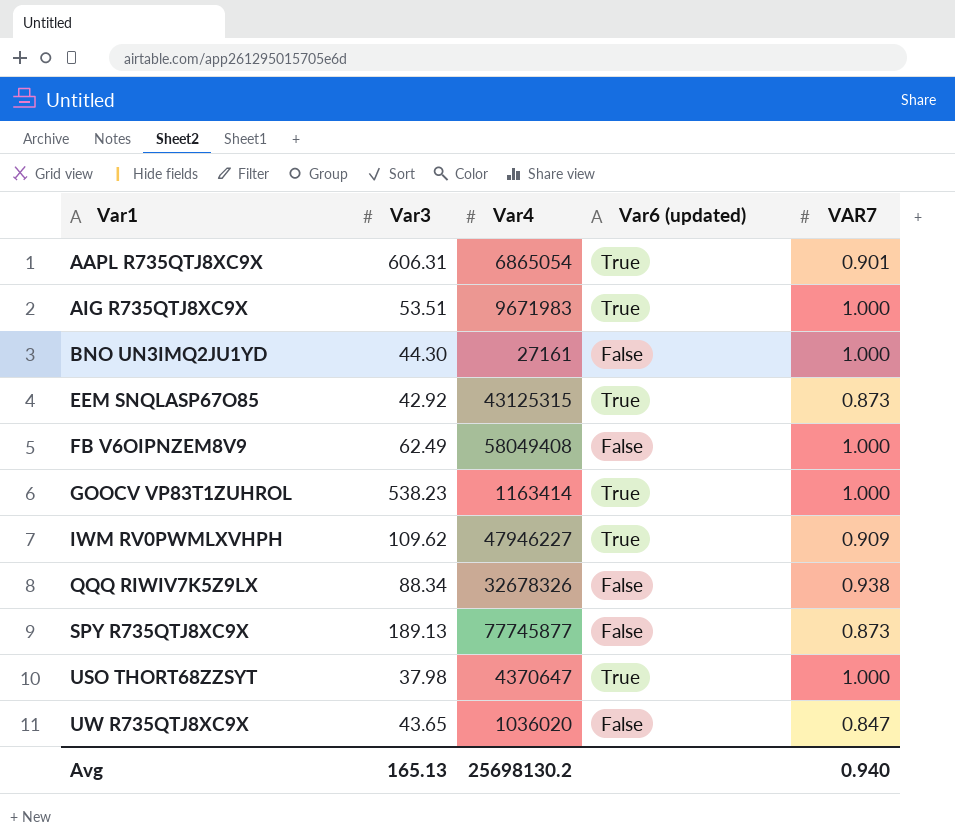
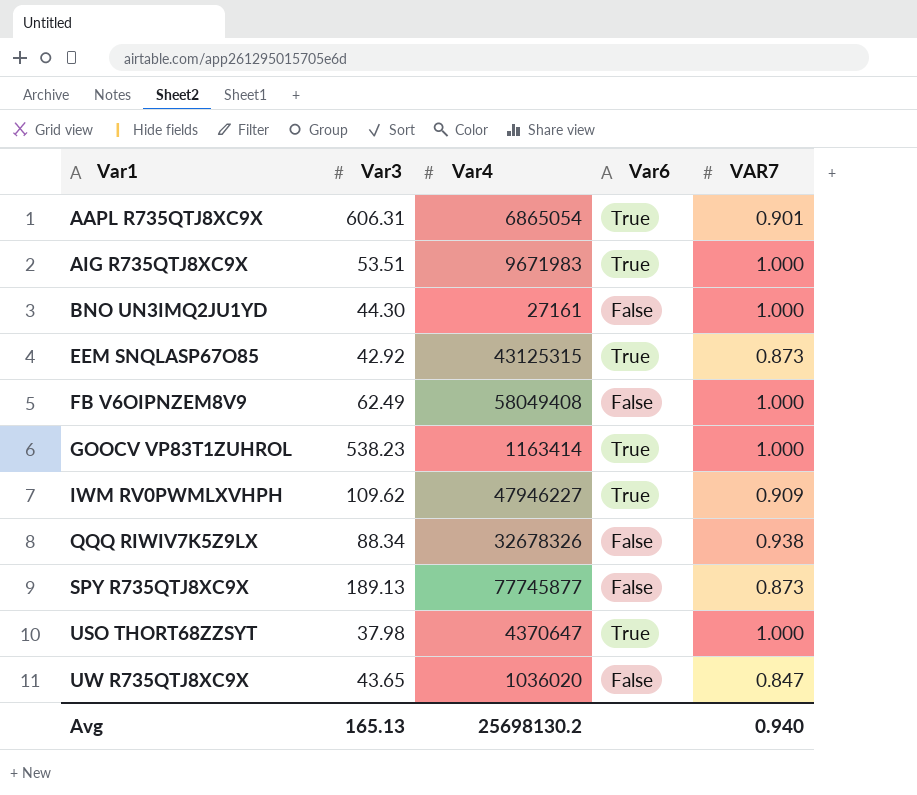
column name: Var6 (updated) -> Var6

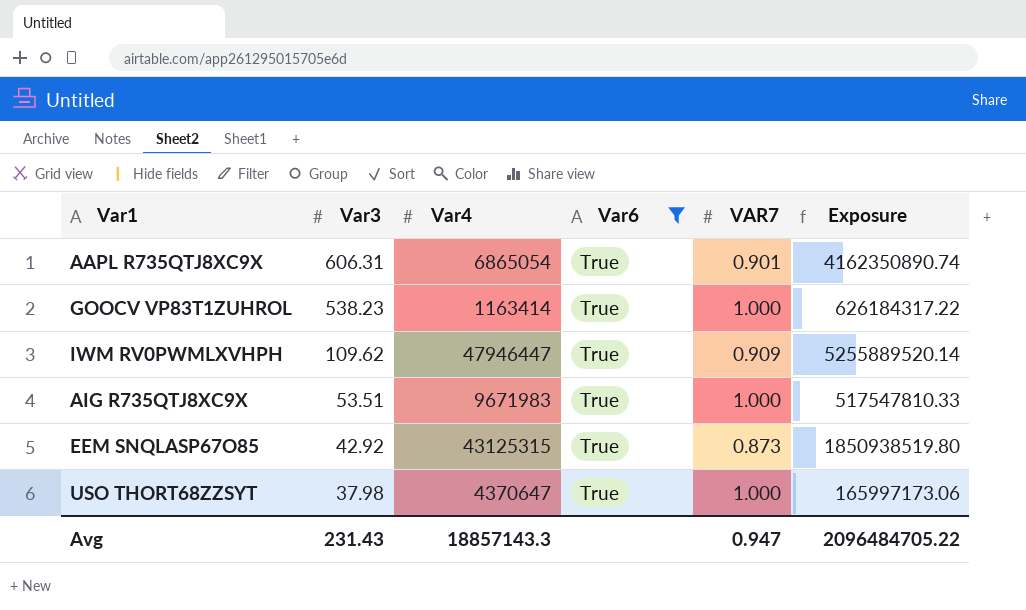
filter: none -> Var6 = True
row order: Var1 ascending -> Var3 descending
column Exposure | formula: none -> [Var3] * [Var4]
IWM RV0PWMLXVHPH | Var4: 47946227 -> 47946447
Avg | Var3: 165.13 -> 231.43
Avg | Var4: 25698130.2 -> 18857143.3
Avg | VAR7: 0.940 -> 0.947

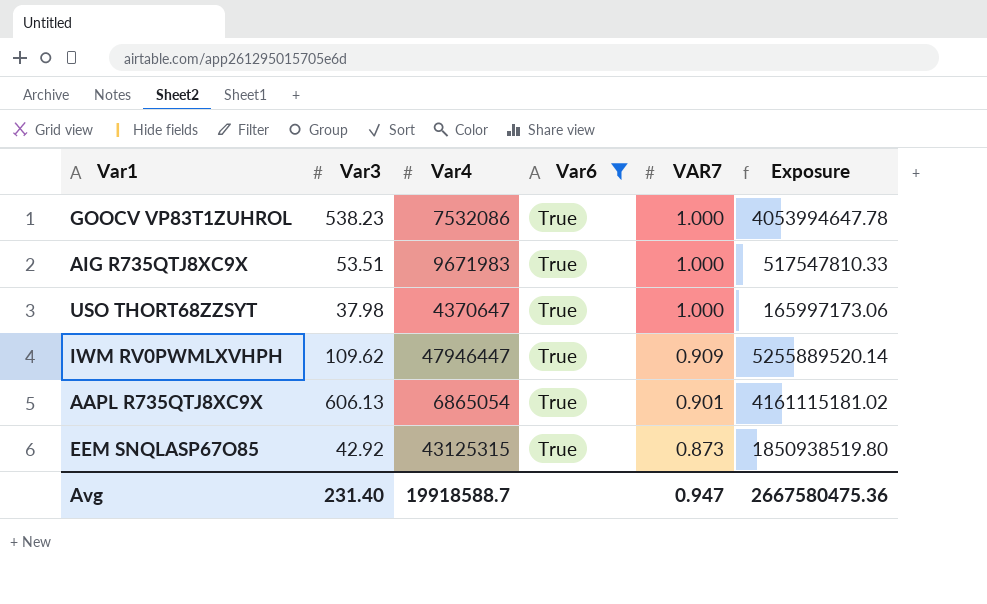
row order: Var3 descending -> VAR7 descending
GOOCV VP83T1ZUHROL | Var4: 1163414 -> 7532086
GOOCV VP83T1ZUHROL | Exposure: 626184317.22 -> 4053994647.78
AAPL R735QTJ8XC9X | Var3: 606.31 -> 606.13
AAPL R735QTJ8XC9X | Exposure: 4162350890.74 -> 4161115181.02
Avg | Var3: 231.43 -> 231.40
Avg | Var4: 18857143.3 -> 19918588.7
Avg | Exposure: 2096484705.22 -> 2667580475.36

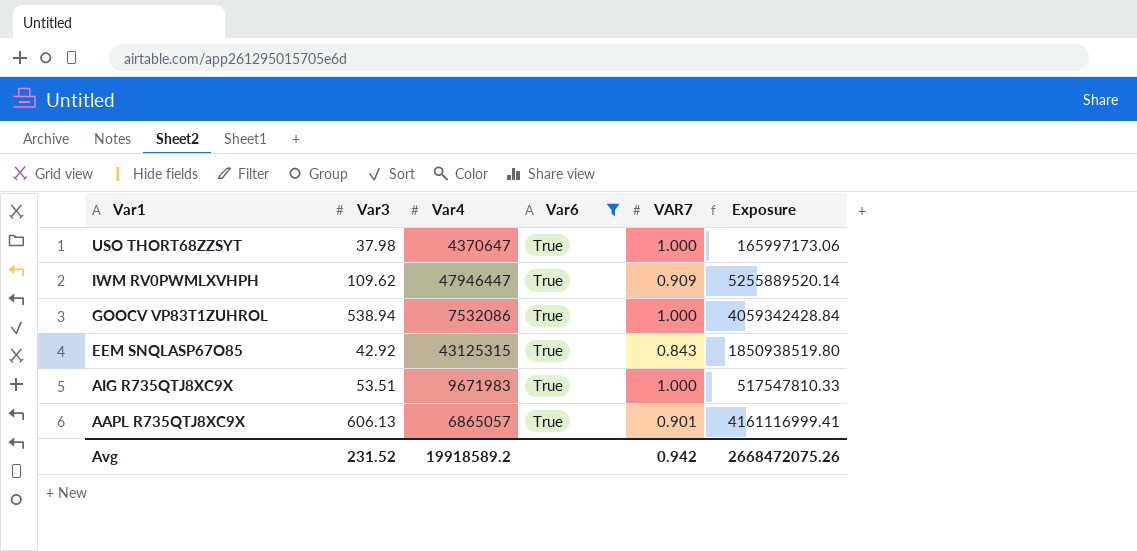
row order: VAR7 descending -> Var1 descending
GOOCV VP83T1ZUHROL | Var3: 538.23 -> 538.94
GOOCV VP83T1ZUHROL | Exposure: 4053994647.78 -> 4059342428.84
EEM SNQLASP67O85 | VAR7: 0.873 -> 0.843
AAPL R735QTJ8XC9X | Var4: 6865054 -> 6865057
AAPL R735QTJ8XC9X | Exposure: 4161115181.02 -> 4161116999.41
Avg | Var3: 231.40 -> 231.52
Avg | Var4: 19918588.7 -> 19918589.2
Avg | VAR7: 0.947 -> 0.942
Avg | Exposure: 2667580475.36 -> 2668472075.26

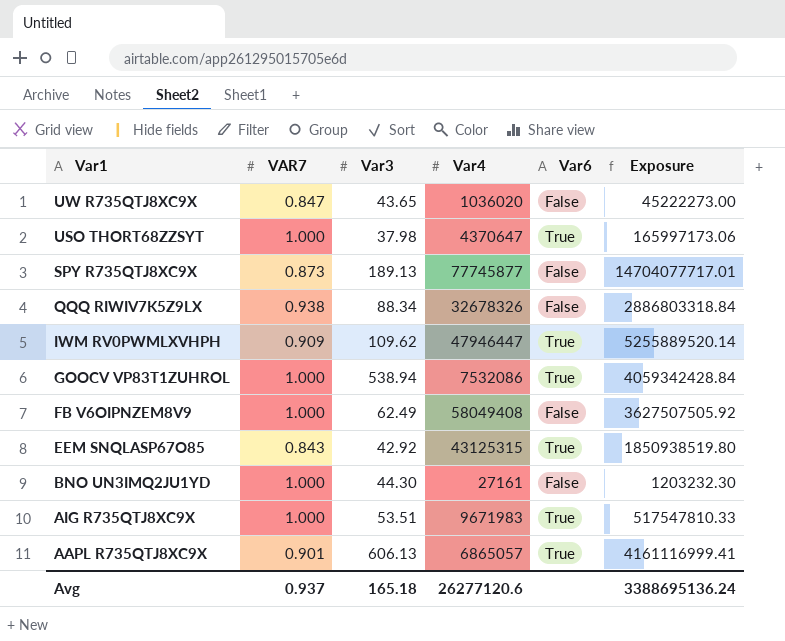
filter: Var6 = True -> none
column VAR7 | position: 5 -> 2
Avg | VAR7: 0.942 -> 0.937
Avg | Var3: 231.52 -> 165.18
Avg | Var4: 19918589.2 -> 26277120.6
Avg | Exposure: 2668472075.26 -> 3388695136.24

